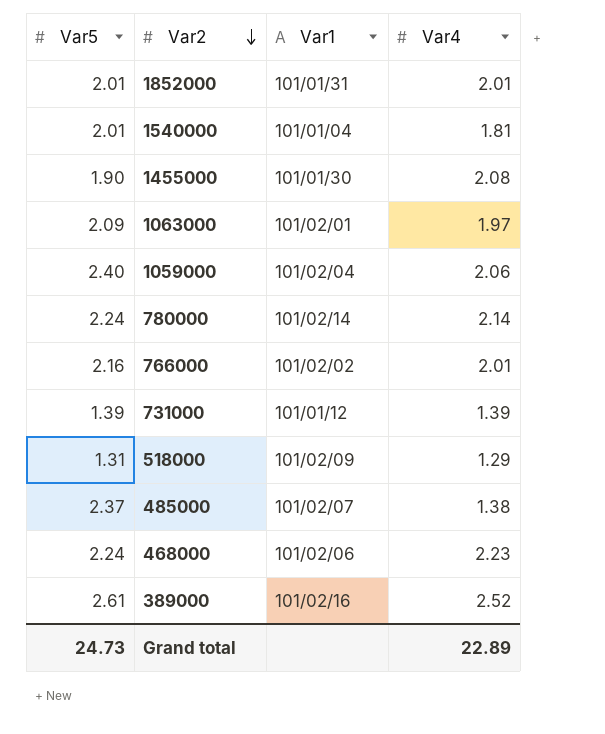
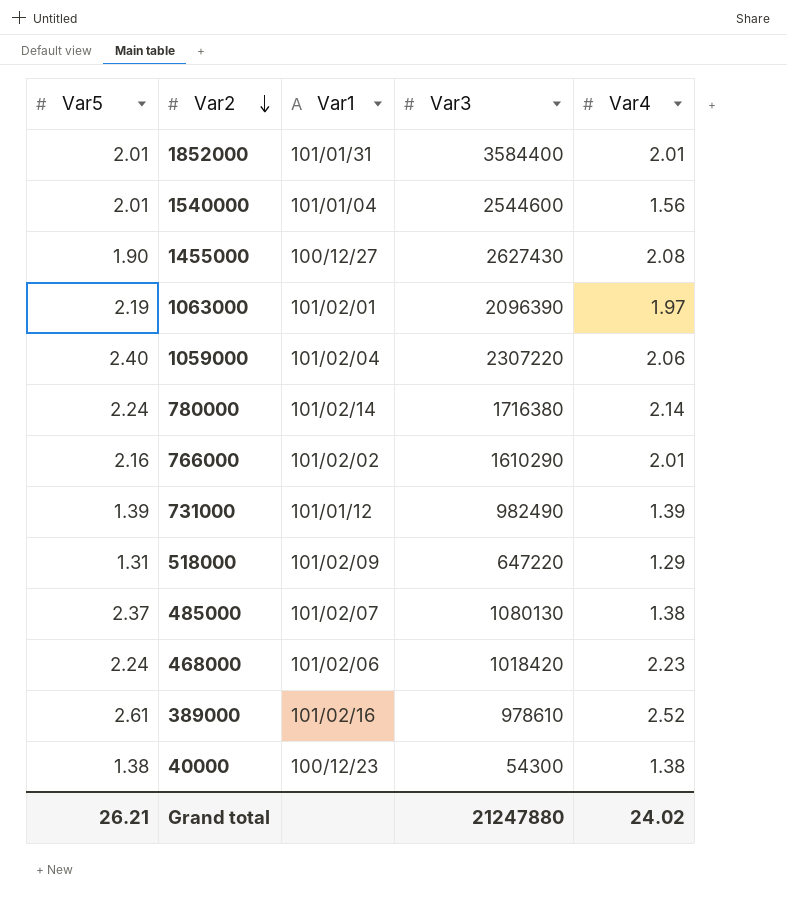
column Var3 | position: none -> 4
1540000 | Var4: 1.81 -> 1.56
1455000 | Var1: 101/01/30 -> 100/12/27
1063000 | Var5: 2.09 -> 2.19
row 40000: none -> 1.38 | 100/12/23 | 54300 | 1.38
Grand total | Var5: 24.73 -> 26.21
Grand total | Var4: 22.89 -> 24.02

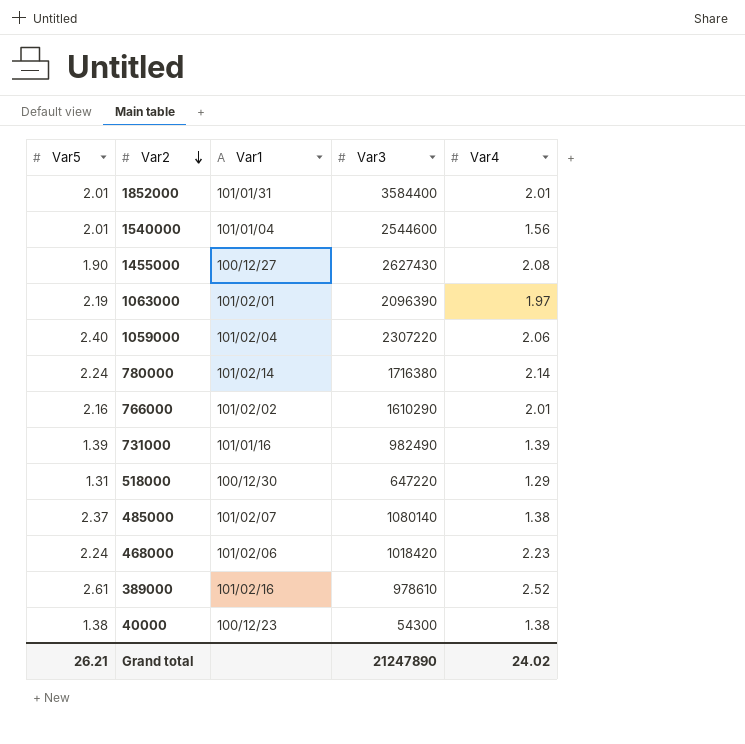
731000 | Var1: 101/01/12 -> 101/01/16
518000 | Var1: 101/02/09 -> 100/12/30
485000 | Var3: 1080130 -> 1080140
Grand total | Var3: 21247880 -> 21247890

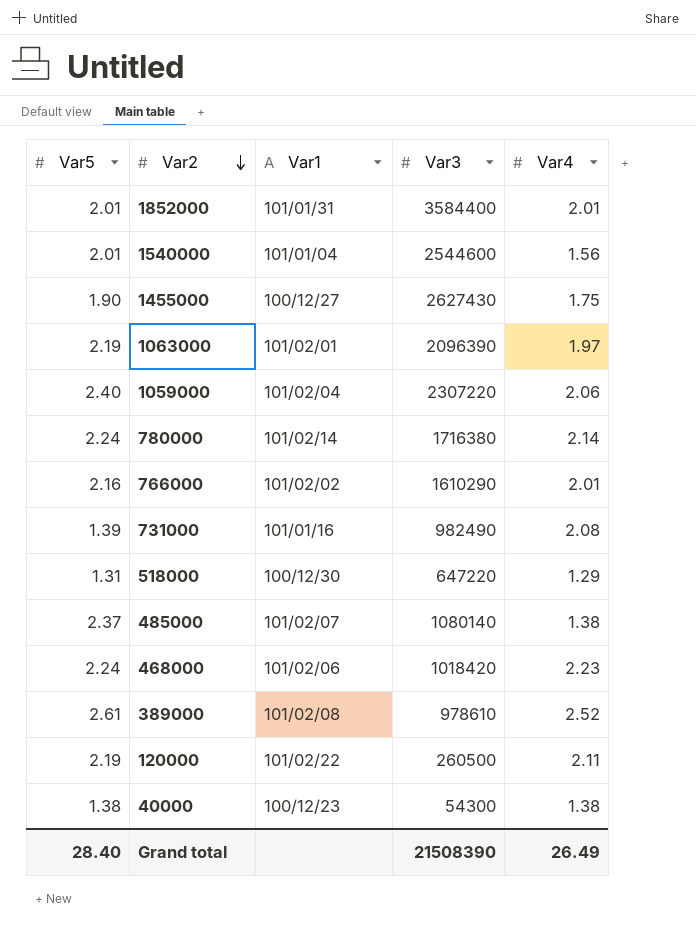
1455000 | Var4: 2.08 -> 1.75
731000 | Var4: 1.39 -> 2.08
389000 | Var1: 101/02/16 -> 101/02/08
row 120000: none -> 2.19 | 101/02/22 | 260500 | 2.11
Grand total | Var5: 26.21 -> 28.40
Grand total | Var3: 21247890 -> 21508390
Grand total | Var4: 24.02 -> 26.49

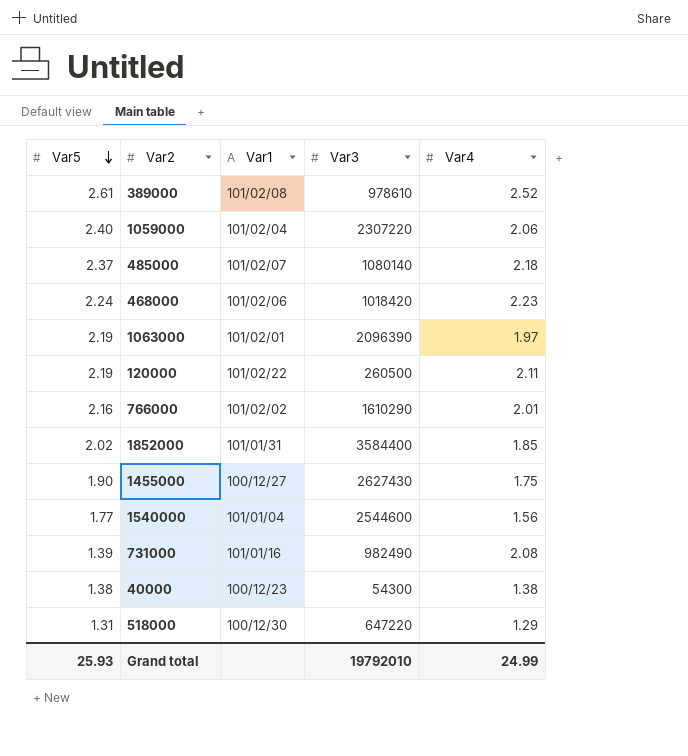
row order: Var2 descending -> Var5 descending
row 780000: 2.24 | 101/02/14 | 1716380 | 2.14 -> none
485000 | Var4: 1.38 -> 2.18
1852000 | Var5: 2.01 -> 2.02
1852000 | Var4: 2.01 -> 1.85
1540000 | Var5: 2.01 -> 1.77
Grand total | Var5: 28.40 -> 25.93
Grand total | Var3: 21508390 -> 19792010
Grand total | Var4: 26.49 -> 24.99

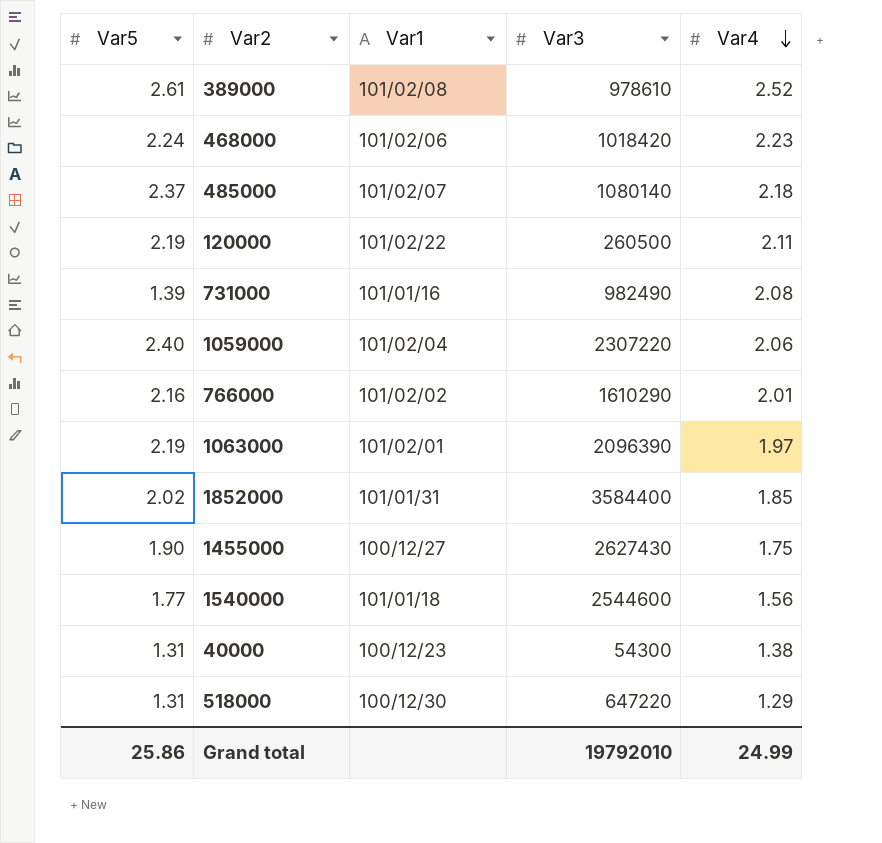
row order: Var5 descending -> Var4 descending
1540000 | Var1: 101/01/04 -> 101/01/18
40000 | Var5: 1.38 -> 1.31
Grand total | Var5: 25.93 -> 25.86

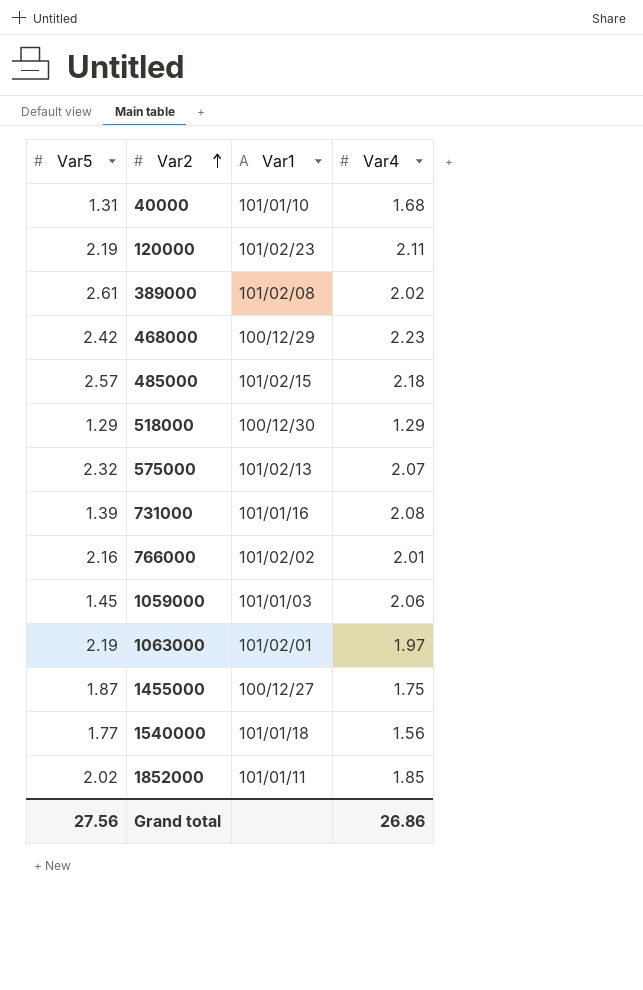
row order: Var4 descending -> Var2 ascending
column Var3 | position: 4 -> none
40000 | Var1: 100/12/23 -> 101/01/10
40000 | Var4: 1.38 -> 1.68
120000 | Var1: 101/02/22 -> 101/02/23
389000 | Var4: 2.52 -> 2.02
468000 | Var5: 2.24 -> 2.42
468000 | Var1: 101/02/06 -> 100/12/29
485000 | Var5: 2.37 -> 2.57
485000 | Var1: 101/02/07 -> 101/02/15
518000 | Var5: 1.31 -> 1.29
row 575000: none -> 2.32 | 101/02/13 | 2.07
1059000 | Var5: 2.40 -> 1.45
1059000 | Var1: 101/02/04 -> 101/01/03
1455000 | Var5: 1.90 -> 1.87
1852000 | Var1: 101/01/31 -> 101/01/11
Grand total | Var5: 25.86 -> 27.56
Grand total | Var4: 24.99 -> 26.86

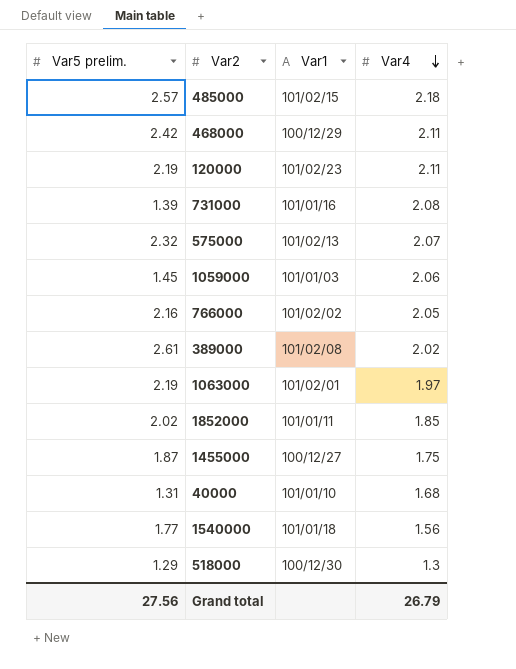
row order: Var2 ascending -> Var4 descending
column name: Var5 -> Var5 prelim.
468000 | Var4: 2.23 -> 2.11
766000 | Var4: 2.01 -> 2.05
518000 | Var4: 1.29 -> 1.3
Grand total | Var4: 26.86 -> 26.79

